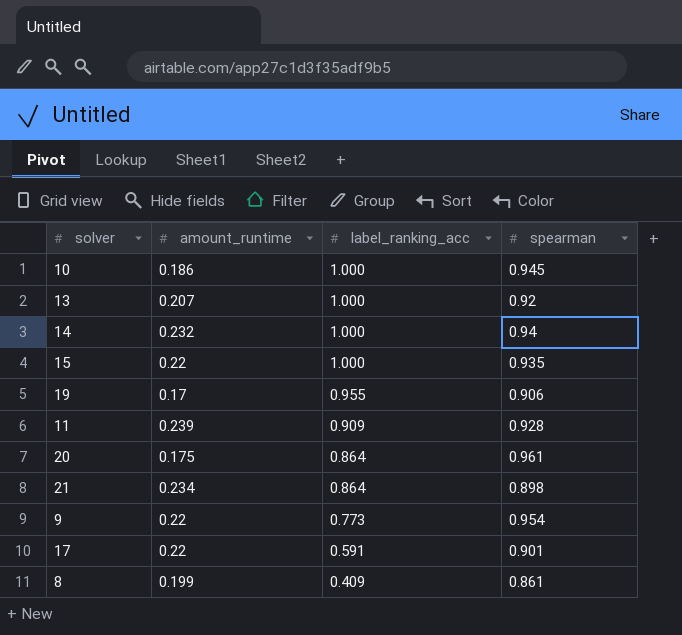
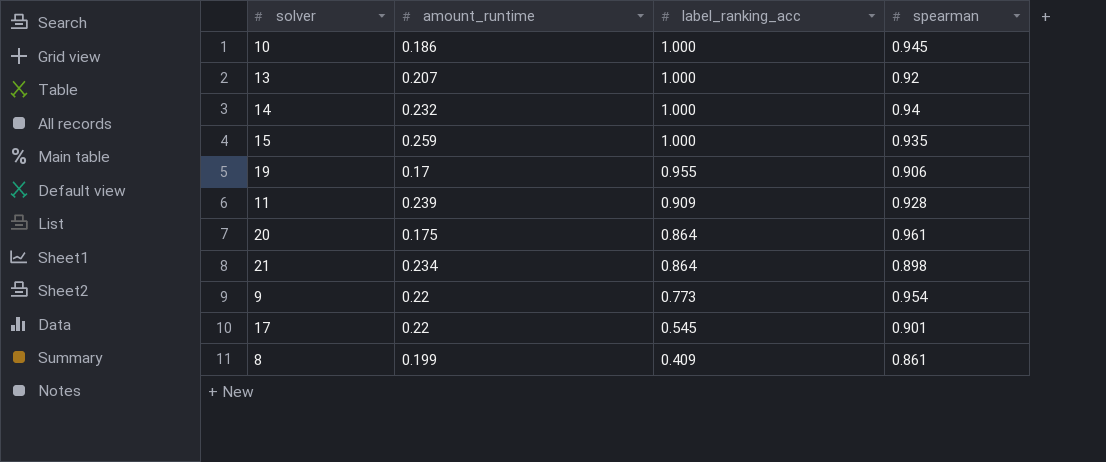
15 | amount_runtime: 0.22 -> 0.259
17 | label_ranking_acc: 0.591 -> 0.545

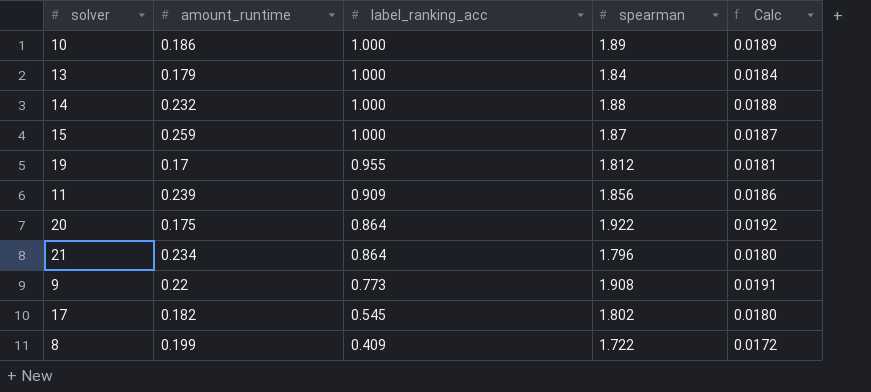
column Calc | formula: none -> [spearman] * 0.01
10 | spearman: 0.945 -> 1.89
13 | amount_runtime: 0.207 -> 0.179
13 | spearman: 0.92 -> 1.84
14 | spearman: 0.94 -> 1.88
15 | spearman: 0.935 -> 1.87
19 | spearman: 0.906 -> 1.812
11 | spearman: 0.928 -> 1.856
20 | spearman: 0.961 -> 1.922
21 | spearman: 0.898 -> 1.796
9 | spearman: 0.954 -> 1.908
17 | amount_runtime: 0.22 -> 0.182
17 | spearman: 0.901 -> 1.802
8 | spearman: 0.861 -> 1.722

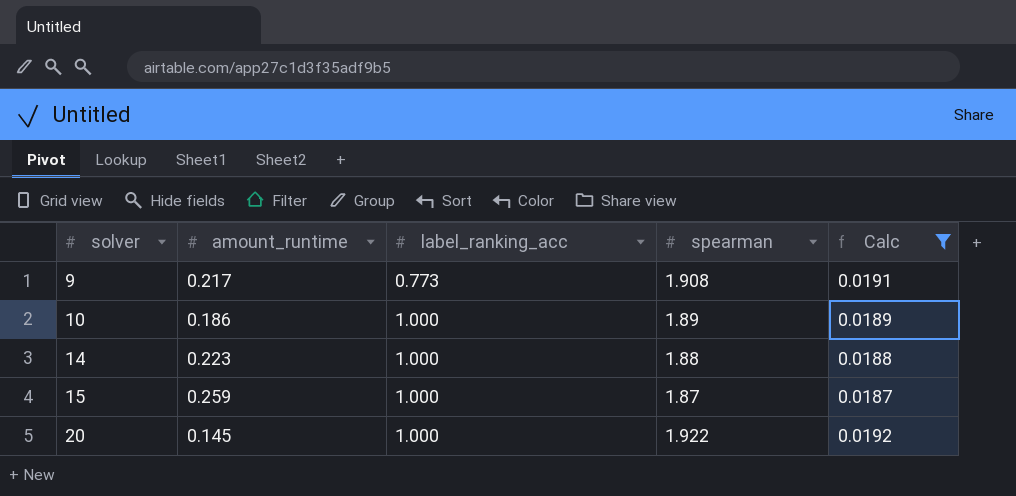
filter: none -> Calc >= 0.0187
row order: label_ranking_acc descending -> solver ascending
9 | amount_runtime: 0.22 -> 0.217
14 | amount_runtime: 0.232 -> 0.223
20 | amount_runtime: 0.175 -> 0.145
20 | label_ranking_acc: 0.864 -> 1.000

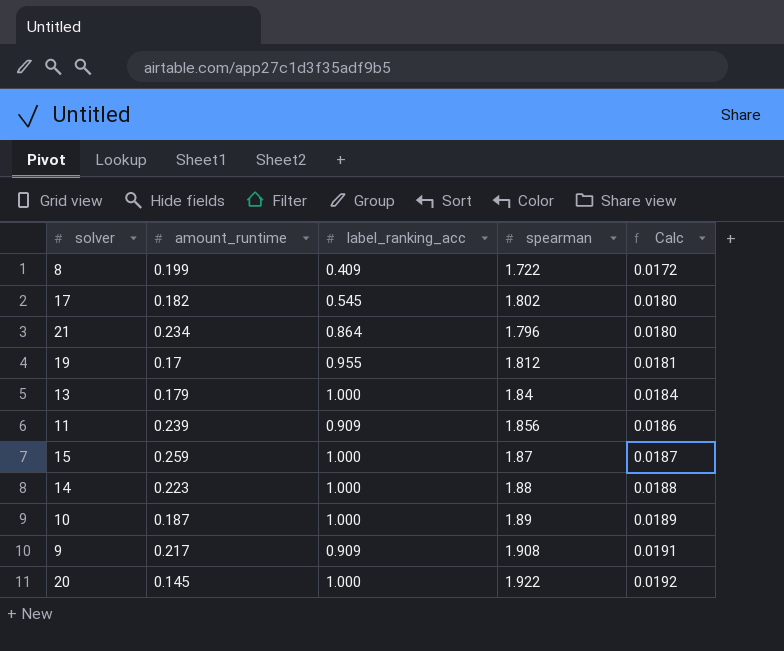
filter: Calc >= 0.0187 -> none
row order: solver ascending -> Calc ascending
10 | amount_runtime: 0.186 -> 0.187
9 | label_ranking_acc: 0.773 -> 0.909

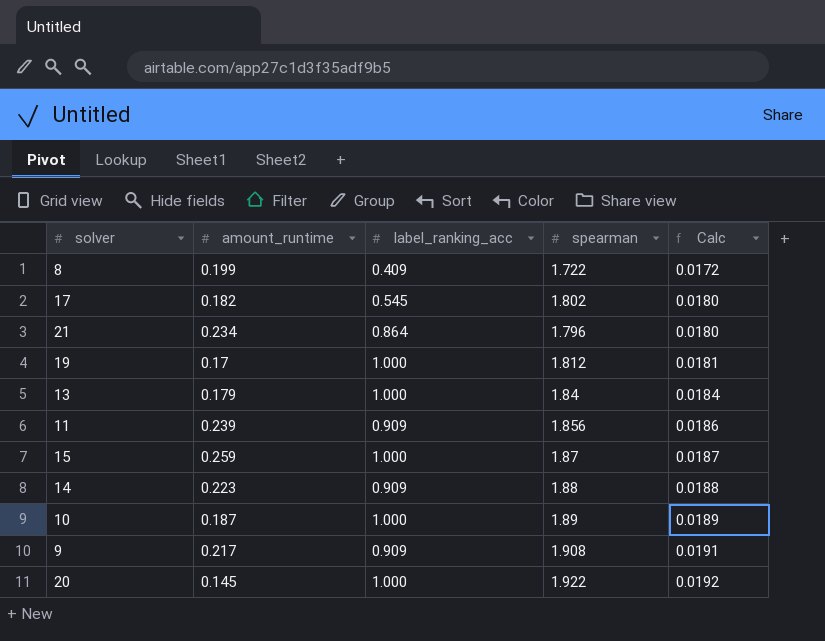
19 | label_ranking_acc: 0.955 -> 1.000
14 | label_ranking_acc: 1.000 -> 0.909

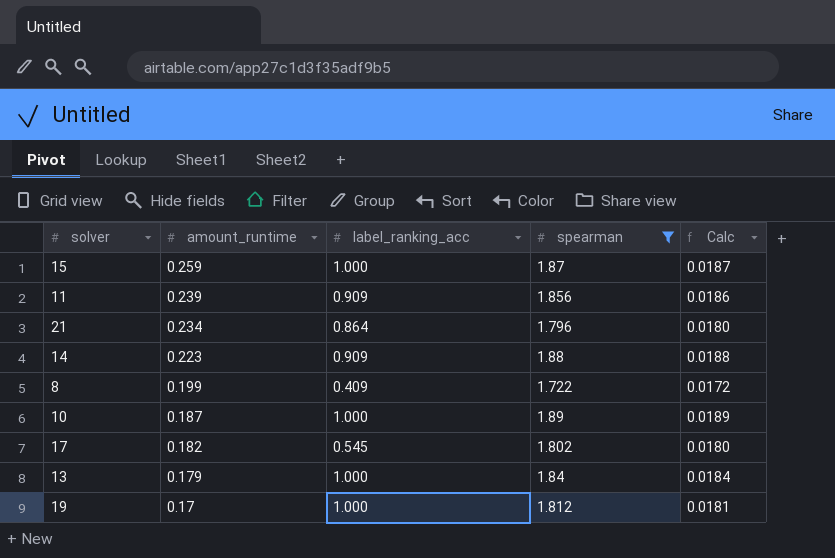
filter: none -> spearman <= 1.89
row order: Calc ascending -> amount_runtime descending

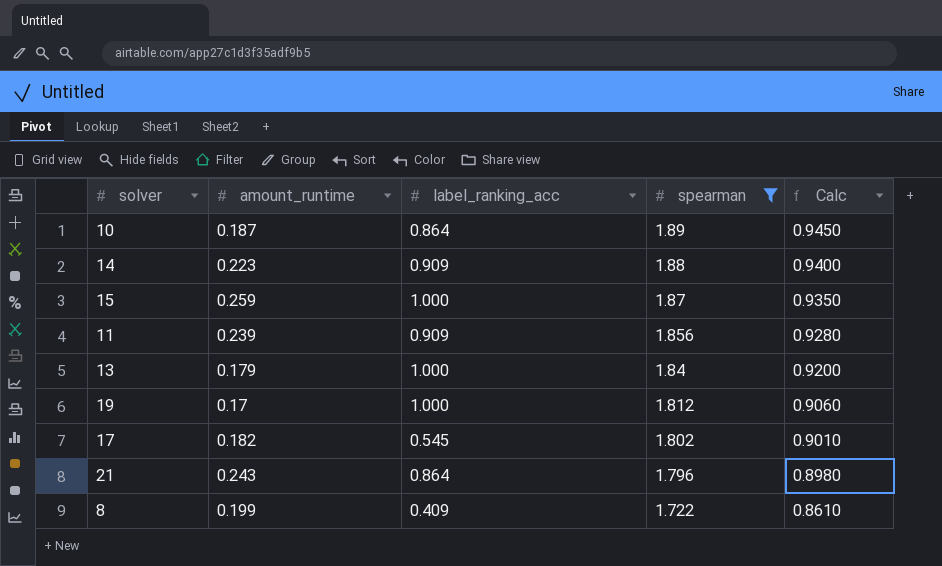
row order: amount_runtime descending -> spearman descending
column Calc | formula: [spearman] * 0.01 -> [spearman] * 0.5
10 | label_ranking_acc: 1.000 -> 0.864
21 | amount_runtime: 0.234 -> 0.243

